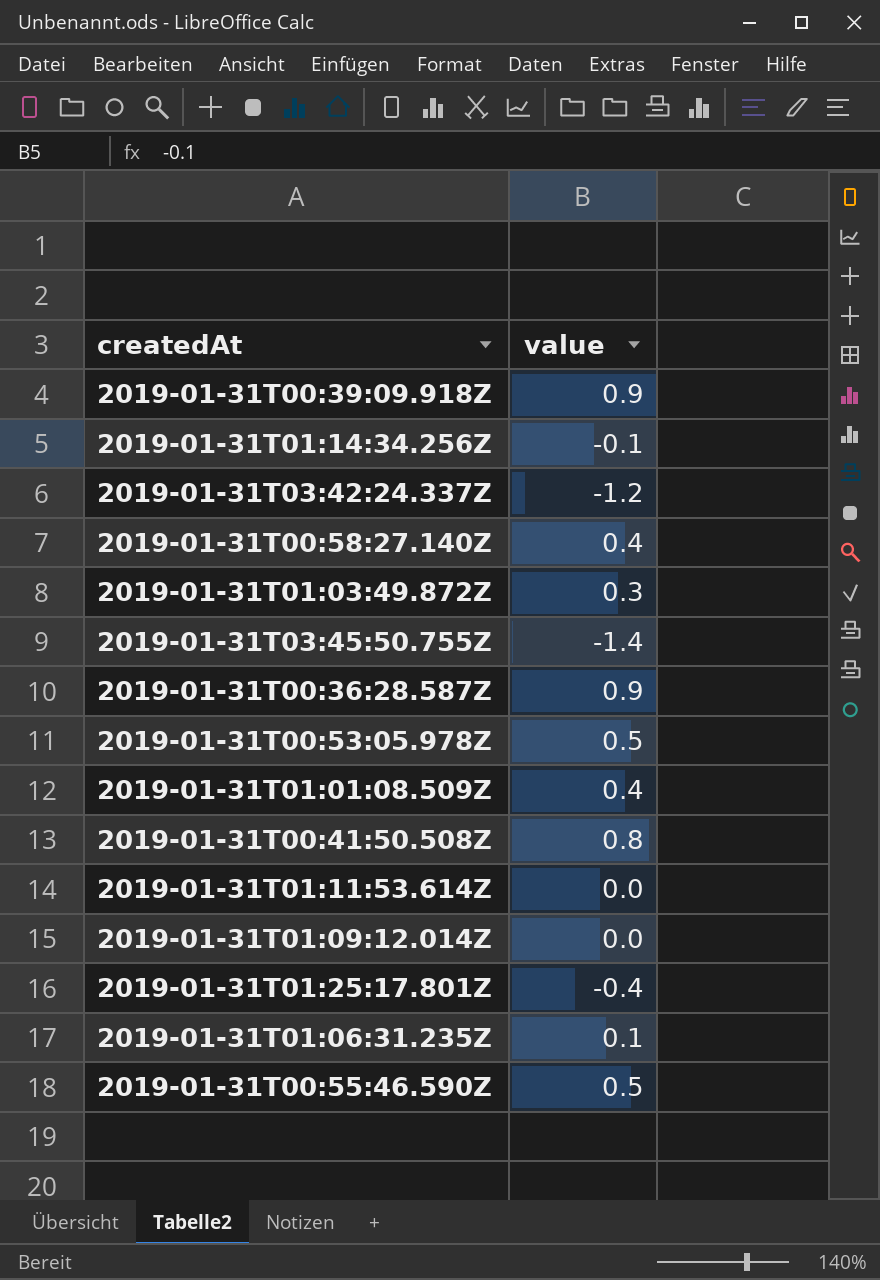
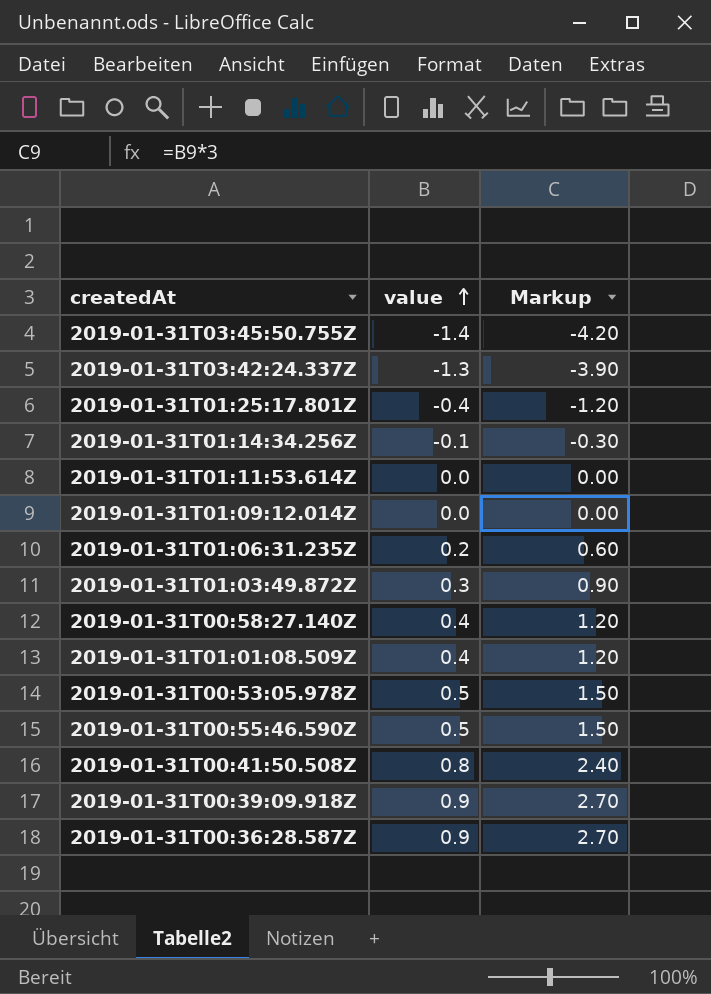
row order: none -> value ascending
column Markup | formula: none -> [value] * 3
2019-01-31T03:42:24.337Z | value: -1.2 -> -1.3
2019-01-31T01:06:31.235Z | value: 0.1 -> 0.2

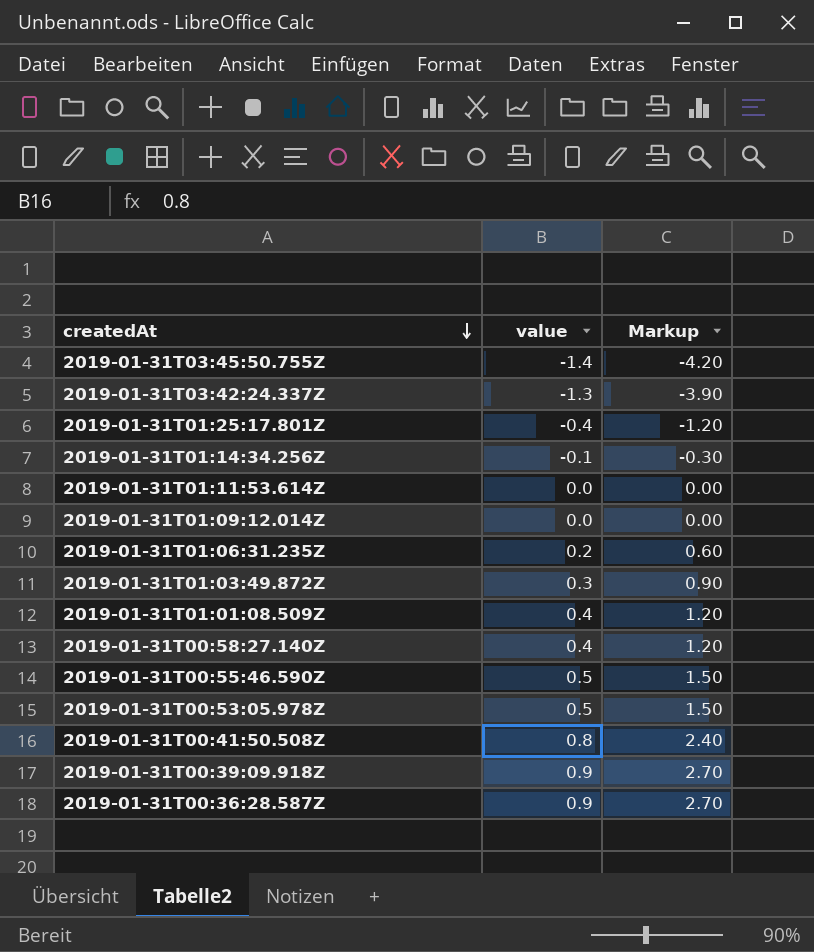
row order: value ascending -> createdAt descending

